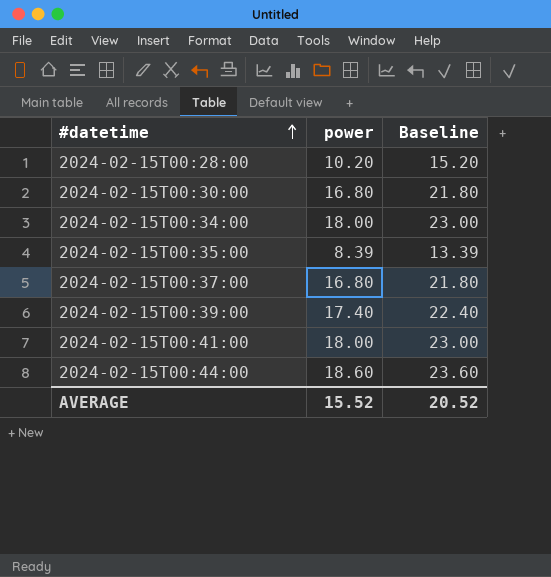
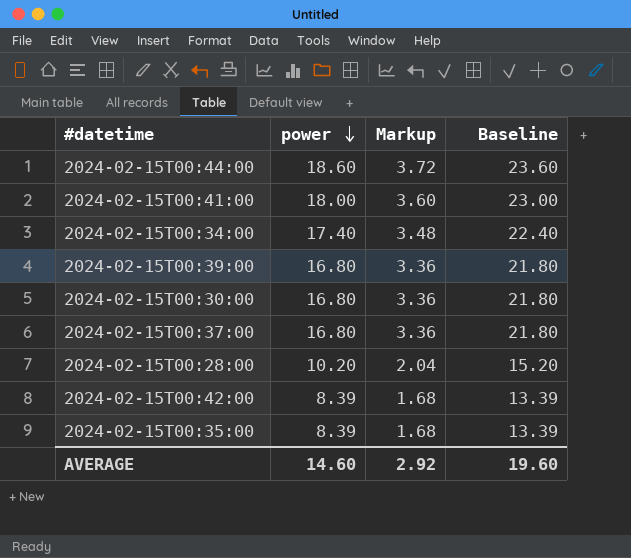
row order: #datetime ascending -> power descending
column Markup | formula: none -> [power] * 0.2
2024-02-15T00:34:00 | power: 18.00 -> 17.40
2024-02-15T00:34:00 | Baseline: 23.00 -> 22.40
2024-02-15T00:39:00 | power: 17.40 -> 16.80
2024-02-15T00:39:00 | Baseline: 22.40 -> 21.80
row 2024-02-15T00:42:00: none -> 8.39 | 1.68 | 13.39
AVERAGE | power: 15.52 -> 14.60
AVERAGE | Baseline: 20.52 -> 19.60

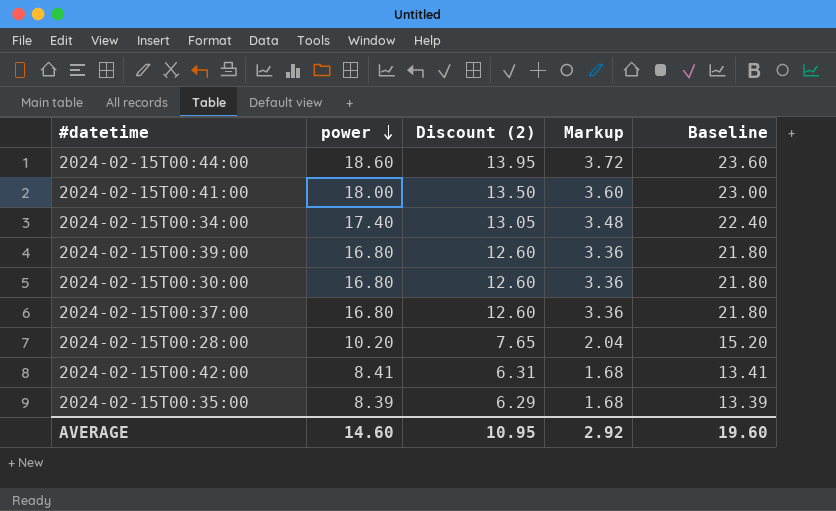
column Discount (2) | formula: none -> [power] * 0.75
2024-02-15T00:42:00 | power: 8.39 -> 8.41
2024-02-15T00:42:00 | Baseline: 13.39 -> 13.41

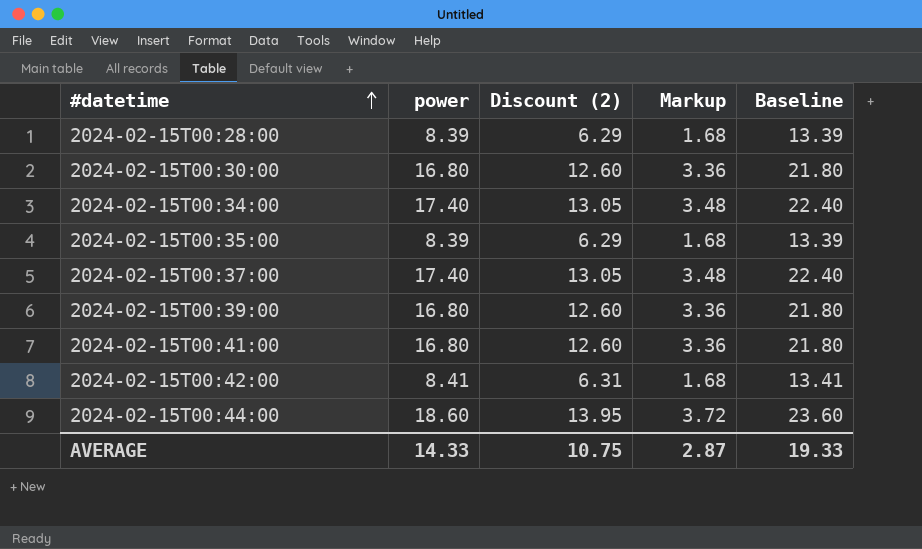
row order: power descending -> #datetime ascending
2024-02-15T00:28:00 | power: 10.20 -> 8.39
2024-02-15T00:28:00 | Discount (2): 7.65 -> 6.29
2024-02-15T00:28:00 | Markup: 2.04 -> 1.68
2024-02-15T00:28:00 | Baseline: 15.20 -> 13.39
2024-02-15T00:37:00 | power: 16.80 -> 17.40
2024-02-15T00:37:00 | Discount (2): 12.60 -> 13.05
2024-02-15T00:37:00 | Markup: 3.36 -> 3.48
2024-02-15T00:37:00 | Baseline: 21.80 -> 22.40
2024-02-15T00:41:00 | power: 18.00 -> 16.80
2024-02-15T00:41:00 | Discount (2): 13.50 -> 12.60
2024-02-15T00:41:00 | Markup: 3.60 -> 3.36
2024-02-15T00:41:00 | Baseline: 23.00 -> 21.80
AVERAGE | power: 14.60 -> 14.33
AVERAGE | Discount (2): 10.95 -> 10.75
AVERAGE | Markup: 2.92 -> 2.87
AVERAGE | Baseline: 19.60 -> 19.33

